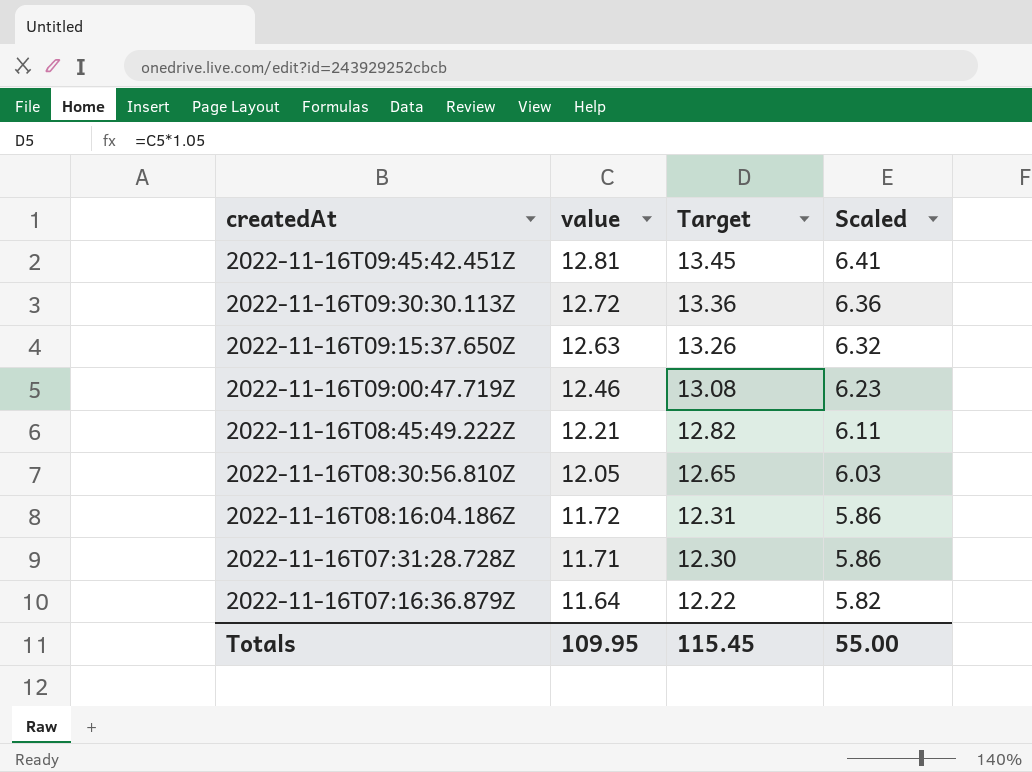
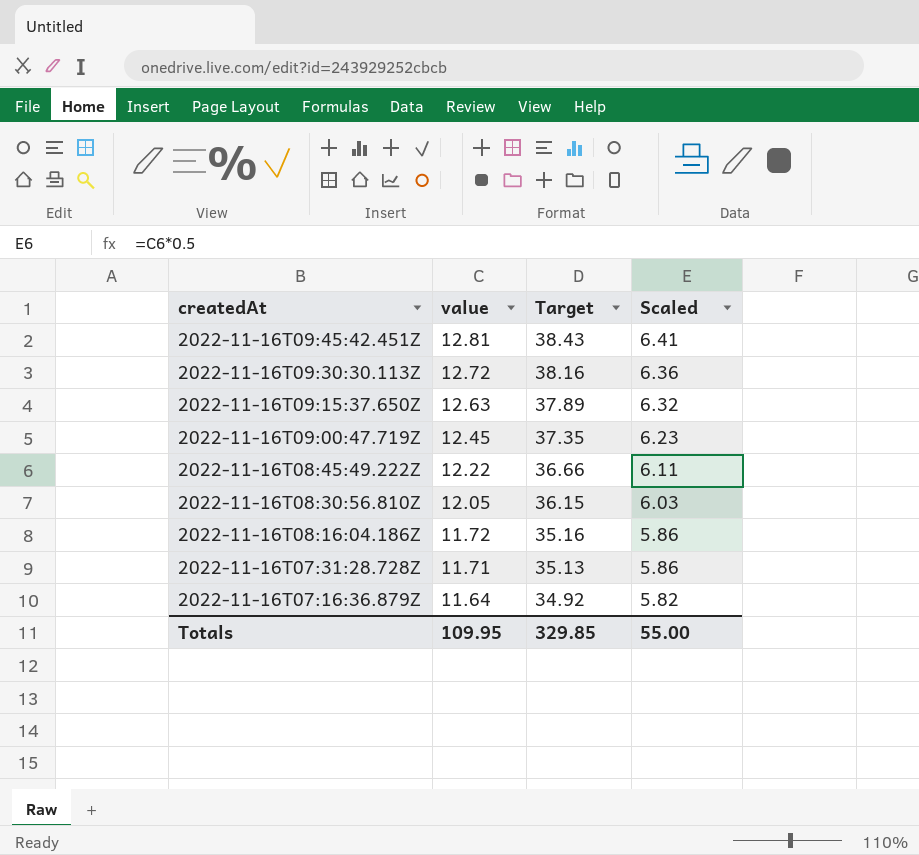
column Target | formula: [value] * 1.05 -> [value] * 3
2022-11-16T09:00:47.719Z | value: 12.46 -> 12.45
2022-11-16T08:45:49.222Z | value: 12.21 -> 12.22
Totals | Target: 115.45 -> 329.85

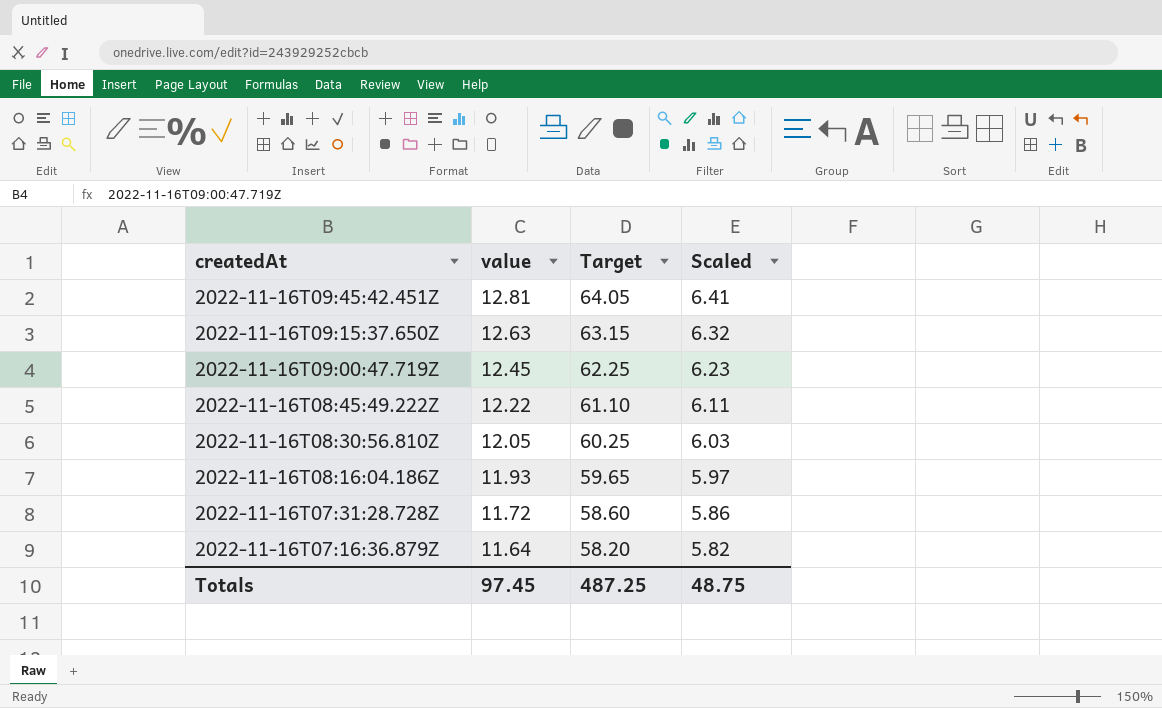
column Target | formula: [value] * 3 -> [value] * 5
row 2022-11-16T09:30:30.113Z: 12.72 | 38.16 | 6.36 -> none
2022-11-16T08:16:04.186Z | value: 11.72 -> 11.93
2022-11-16T08:16:04.186Z | Scaled: 5.86 -> 5.97
2022-11-16T07:31:28.728Z | value: 11.71 -> 11.72
Totals | value: 109.95 -> 97.45
Totals | Target: 329.85 -> 487.25
Totals | Scaled: 55.00 -> 48.75

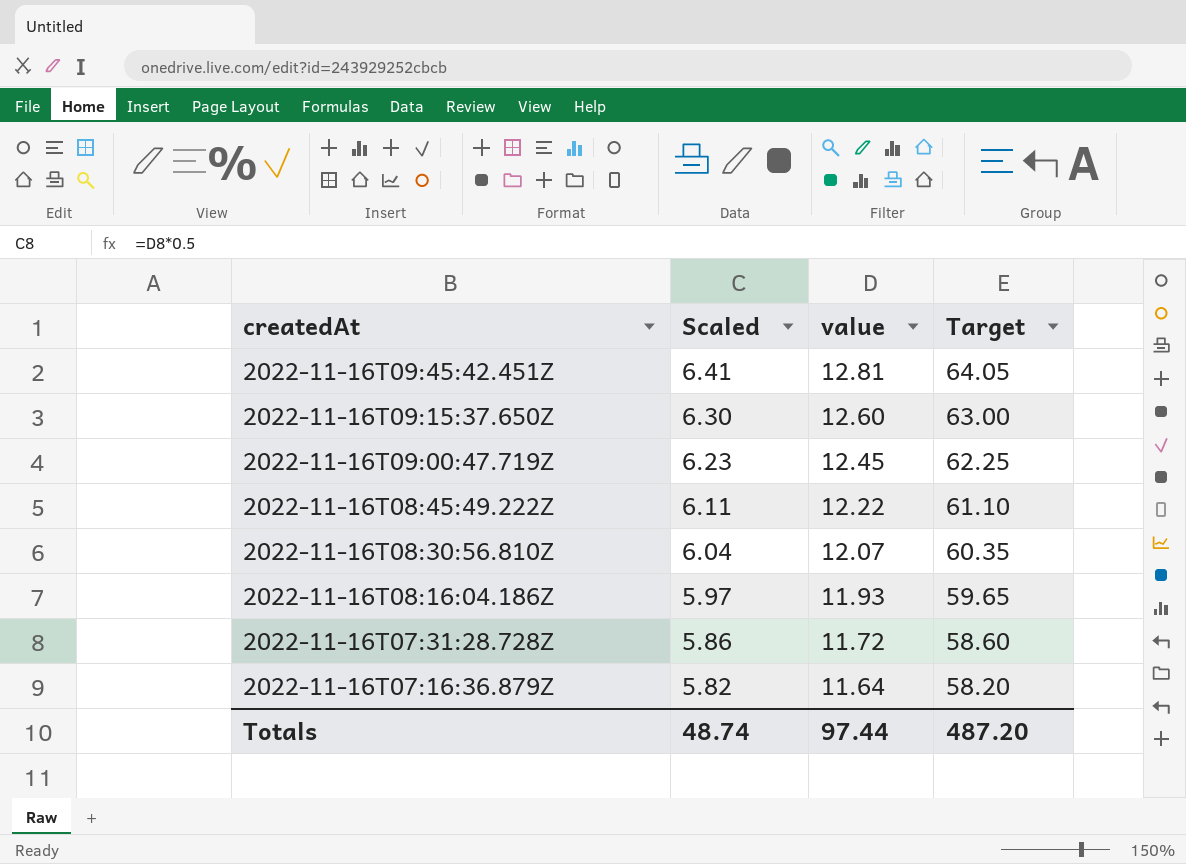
column Scaled | position: 4 -> 2
2022-11-16T09:15:37.650Z | Scaled: 6.32 -> 6.30
2022-11-16T09:15:37.650Z | value: 12.63 -> 12.60
2022-11-16T09:15:37.650Z | Target: 63.15 -> 63.00
2022-11-16T08:30:56.810Z | Scaled: 6.03 -> 6.04
2022-11-16T08:30:56.810Z | value: 12.05 -> 12.07
2022-11-16T08:30:56.810Z | Target: 60.25 -> 60.35
Totals | Scaled: 48.75 -> 48.74
Totals | value: 97.45 -> 97.44
Totals | Target: 487.25 -> 487.20

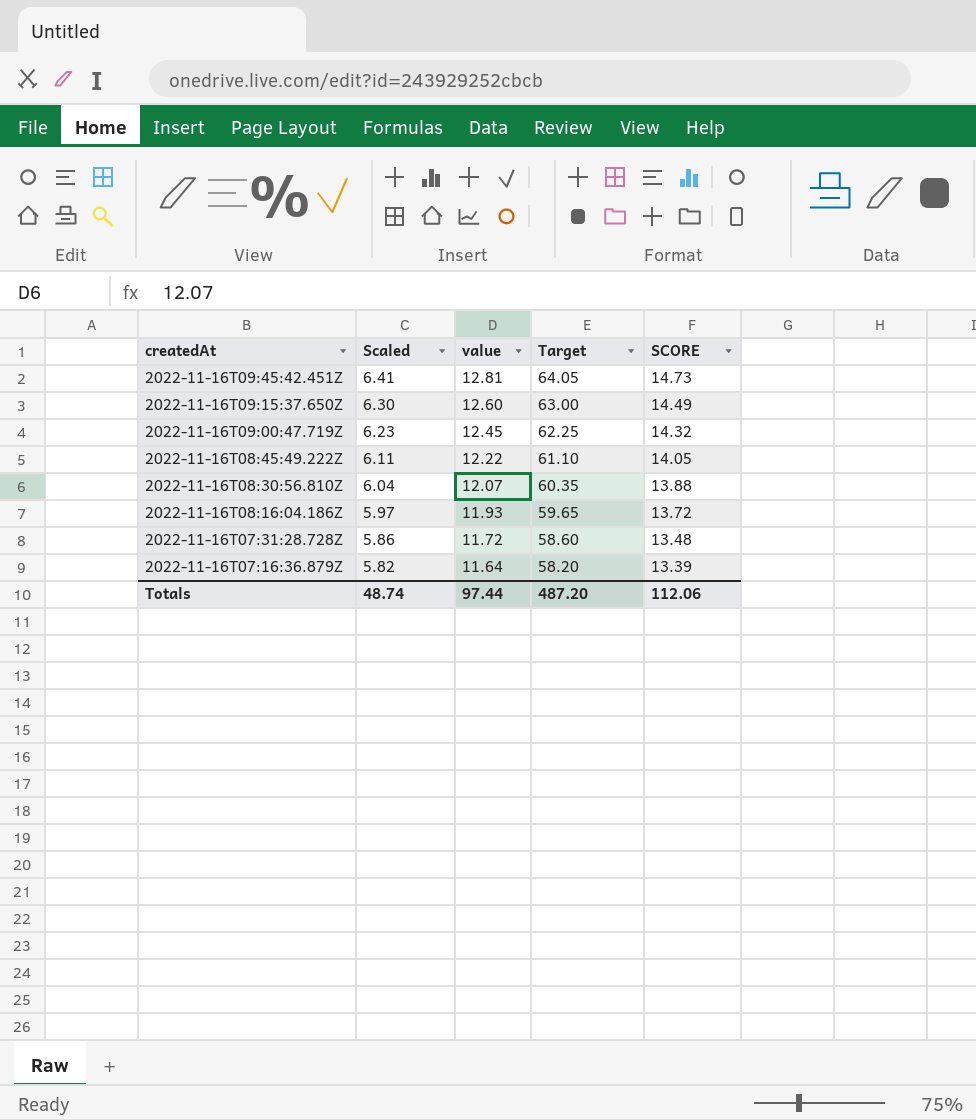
column SCORE | formula: none -> [value] * 1.15

